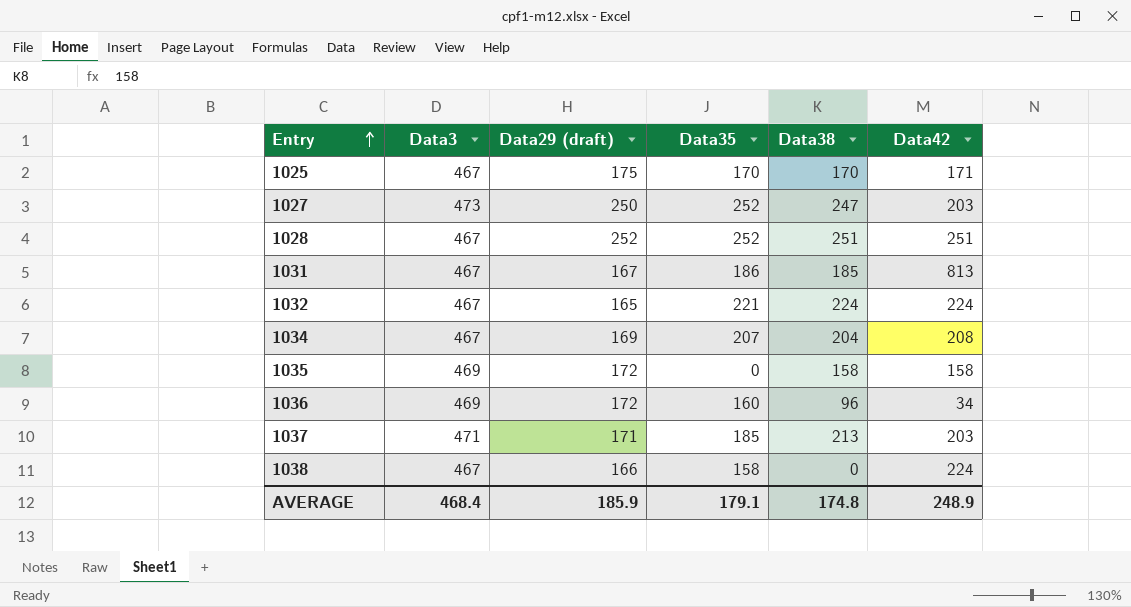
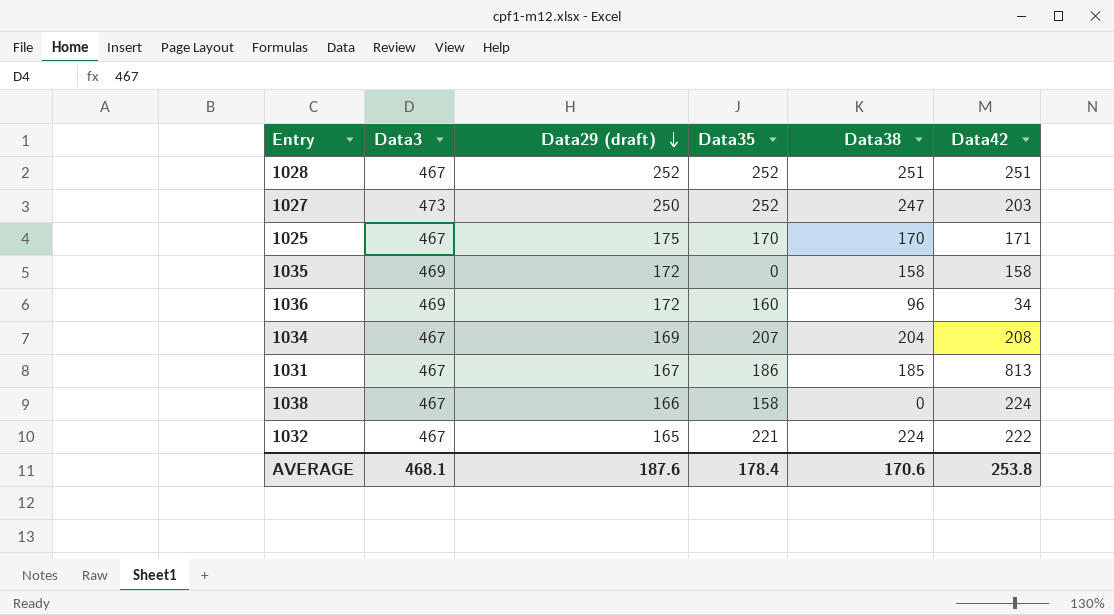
row order: Entry ascending -> Data29 (draft) descending
row 1037: 471 | 171 | 185 | 213 | 203 -> none
1032 | Data42: 224 -> 222
AVERAGE | Data3: 468.4 -> 468.1
AVERAGE | Data29 (draft): 185.9 -> 187.6
AVERAGE | Data35: 179.1 -> 178.4
AVERAGE | Data38: 174.8 -> 170.6
AVERAGE | Data42: 248.9 -> 253.8

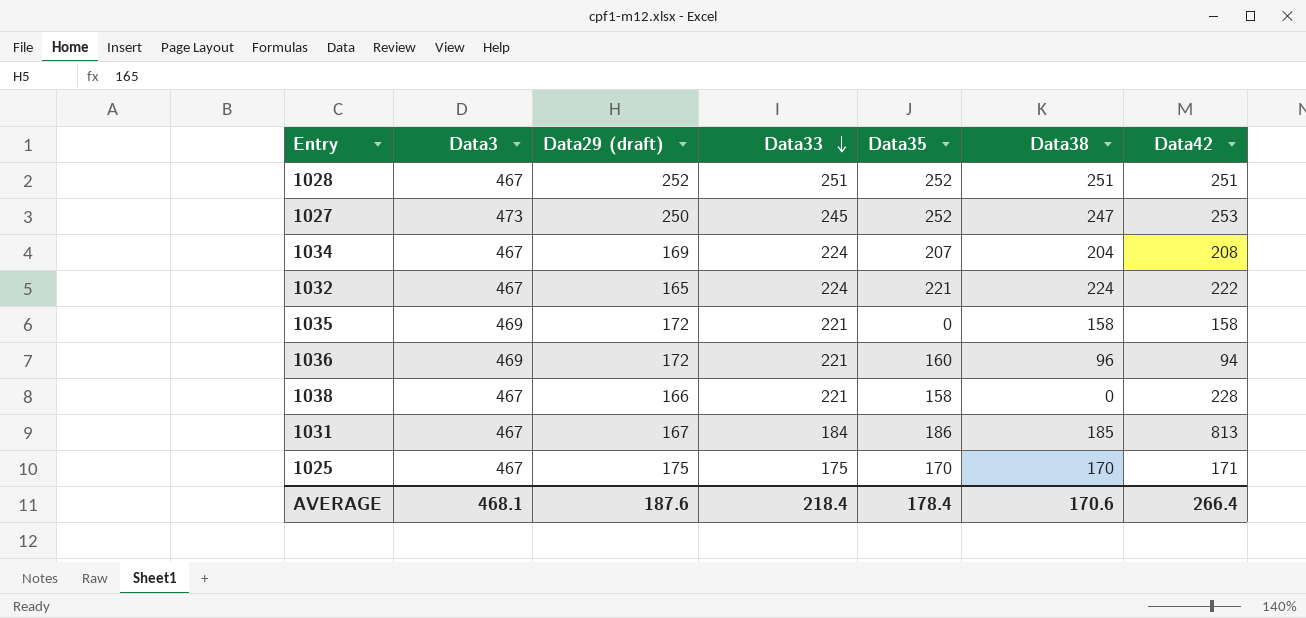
row order: Data29 (draft) descending -> Data33 descending
column Data33 | position: none -> 4
1027 | Data42: 203 -> 253
1036 | Data42: 34 -> 94
1038 | Data42: 224 -> 228
AVERAGE | Data42: 253.8 -> 266.4

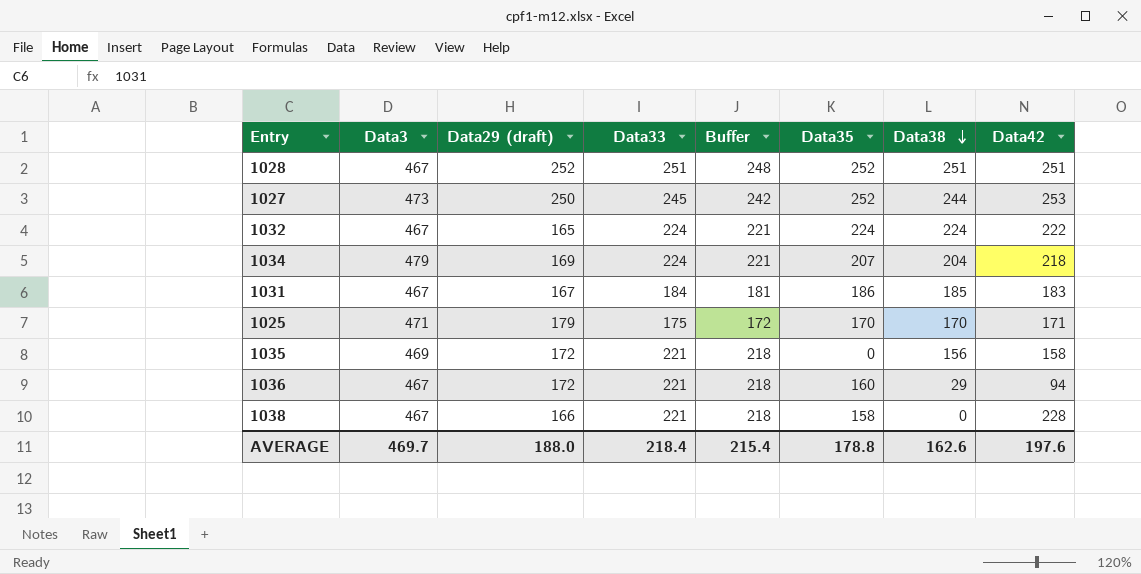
row order: Data33 descending -> Data38 descending
column Buffer | formula: none -> [Data33] - 3
1027 | Data38: 247 -> 244
1032 | Data35: 221 -> 224
1034 | Data3: 467 -> 479
1034 | Data42: 208 -> 218
1031 | Data42: 813 -> 183
1025 | Data3: 467 -> 471
1025 | Data29 (draft): 175 -> 179
1035 | Data38: 158 -> 156
1036 | Data3: 469 -> 467
1036 | Data38: 96 -> 29
AVERAGE | Data3: 468.1 -> 469.7
AVERAGE | Data29 (draft): 187.6 -> 188.0
AVERAGE | Data35: 178.4 -> 178.8
AVERAGE | Data38: 170.6 -> 162.6
AVERAGE | Data42: 266.4 -> 197.6

